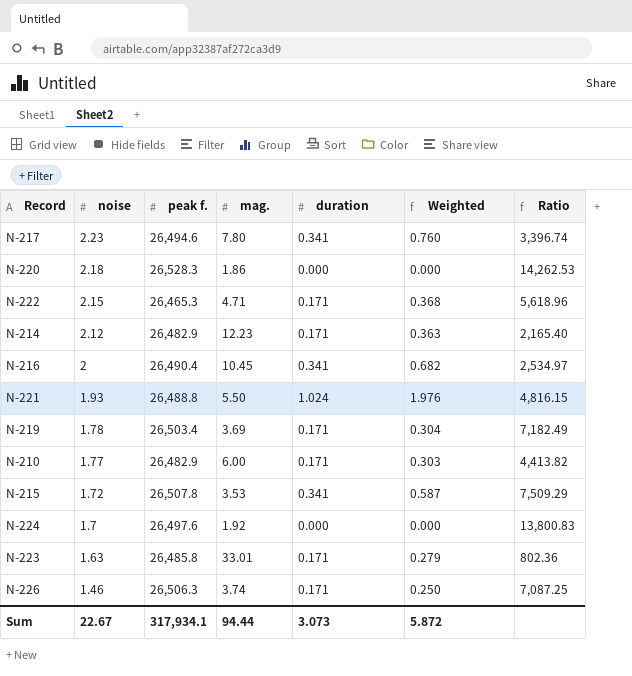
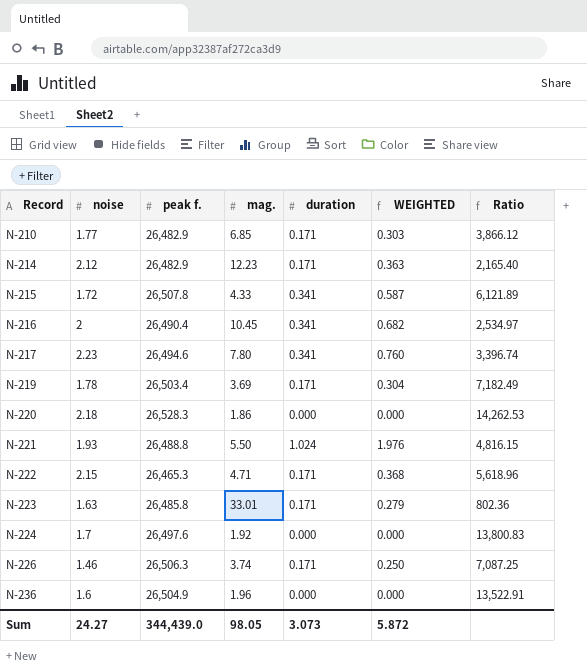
row order: noise descending -> Record ascending
column name: Weighted -> WEIGHTED
N-210 | mag.: 6.00 -> 6.85
N-210 | Ratio: 4,413.82 -> 3,866.12
N-215 | mag.: 3.53 -> 4.33
N-215 | Ratio: 7,509.29 -> 6,121.89
row N-236: none -> 1.6 | 26,504.9 | 1.96 | 0.000 | 0.000 | 13,522.91
Sum | noise: 22.67 -> 24.27
Sum | peak f.: 317,934.1 -> 344,439.0
Sum | mag.: 94.44 -> 98.05

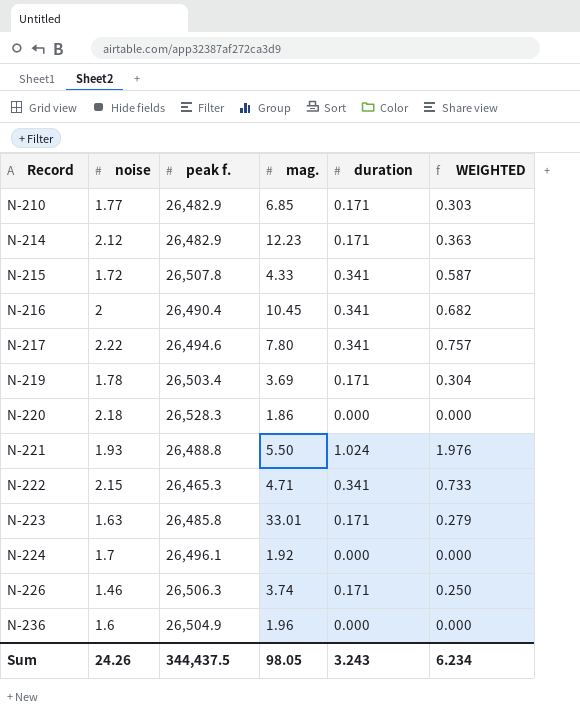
column Ratio | formula: [peak f.] / [mag.] -> none
N-217 | noise: 2.23 -> 2.22
N-217 | WEIGHTED: 0.760 -> 0.757
N-222 | duration: 0.171 -> 0.341
N-222 | WEIGHTED: 0.368 -> 0.733
N-224 | peak f.: 26,497.6 -> 26,496.1
Sum | noise: 24.27 -> 24.26
Sum | peak f.: 344,439.0 -> 344,437.5
Sum | duration: 3.073 -> 3.243
Sum | WEIGHTED: 5.872 -> 6.234

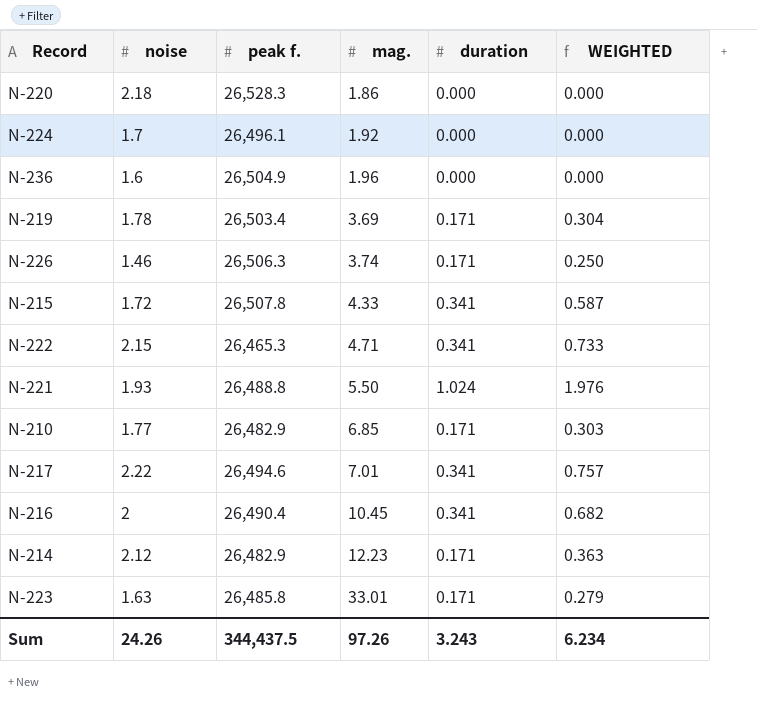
row order: Record ascending -> mag. ascending
N-217 | mag.: 7.80 -> 7.01
Sum | mag.: 98.05 -> 97.26

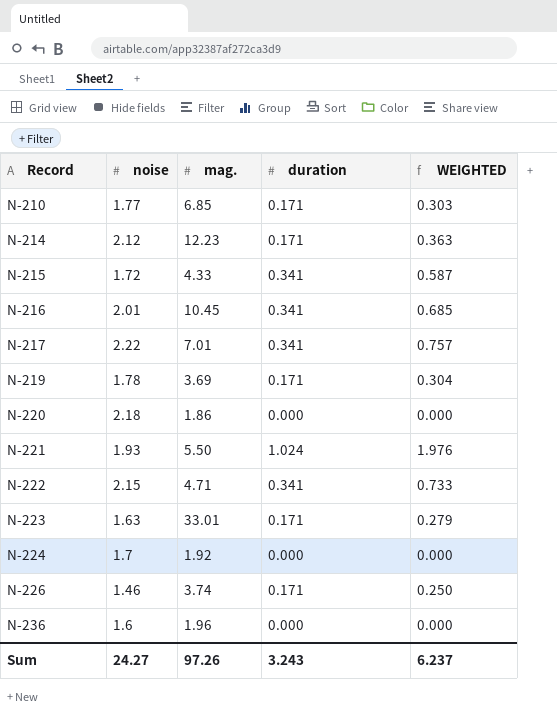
row order: mag. ascending -> Record ascending
column peak f. | position: 3 -> none
N-216 | noise: 2 -> 2.01
N-216 | WEIGHTED: 0.682 -> 0.685
Sum | noise: 24.26 -> 24.27
Sum | WEIGHTED: 6.234 -> 6.237

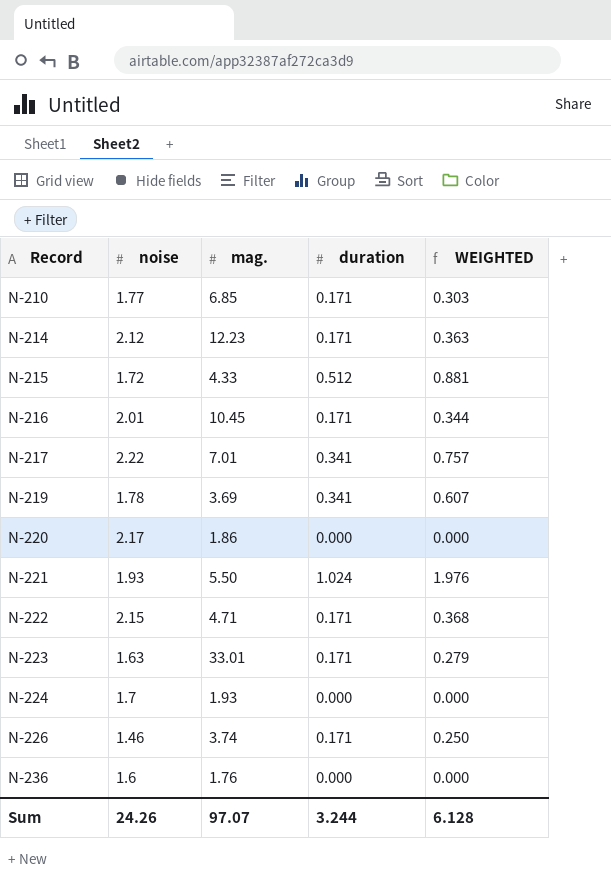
N-215 | duration: 0.341 -> 0.512
N-215 | WEIGHTED: 0.587 -> 0.881
N-216 | duration: 0.341 -> 0.171
N-216 | WEIGHTED: 0.685 -> 0.344
N-219 | duration: 0.171 -> 0.341
N-219 | WEIGHTED: 0.304 -> 0.607
N-220 | noise: 2.18 -> 2.17
N-222 | duration: 0.341 -> 0.171
N-222 | WEIGHTED: 0.733 -> 0.368
N-224 | mag.: 1.92 -> 1.93
N-236 | mag.: 1.96 -> 1.76
Sum | noise: 24.27 -> 24.26
Sum | mag.: 97.26 -> 97.07
Sum | duration: 3.243 -> 3.244
Sum | WEIGHTED: 6.237 -> 6.128

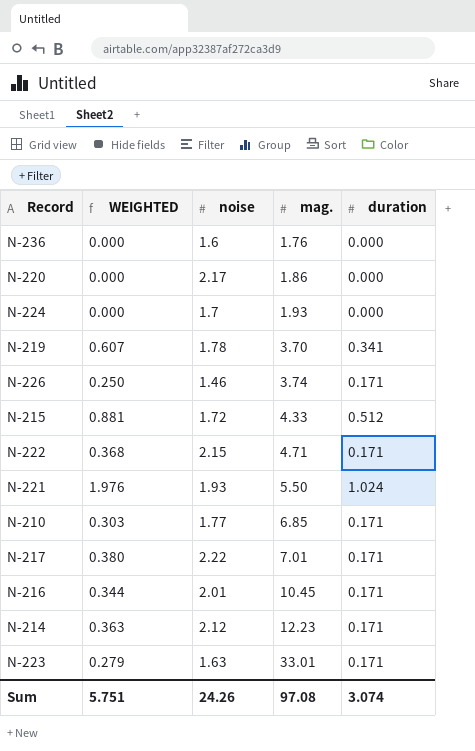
row order: Record ascending -> mag. ascending
column WEIGHTED | position: 5 -> 2
N-219 | mag.: 3.69 -> 3.70
N-217 | WEIGHTED: 0.757 -> 0.380
N-217 | duration: 0.341 -> 0.171
Sum | WEIGHTED: 6.128 -> 5.751
Sum | mag.: 97.07 -> 97.08
Sum | duration: 3.244 -> 3.074

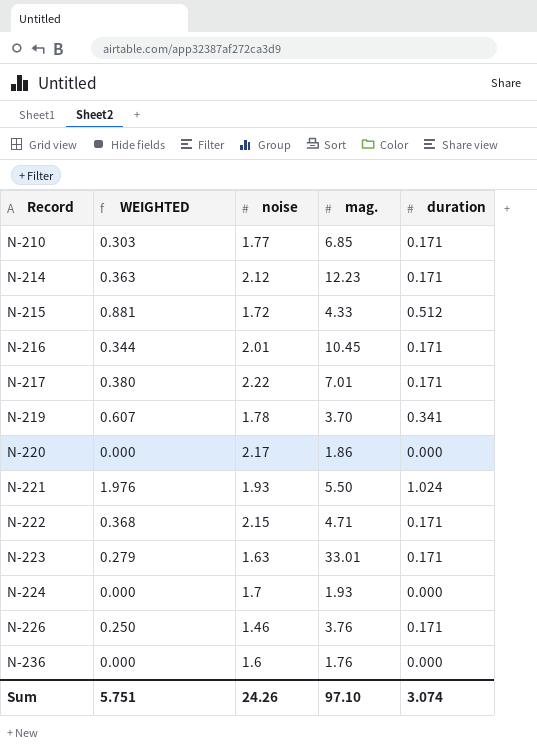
row order: mag. ascending -> Record ascending
N-226 | mag.: 3.74 -> 3.76
Sum | mag.: 97.08 -> 97.10

